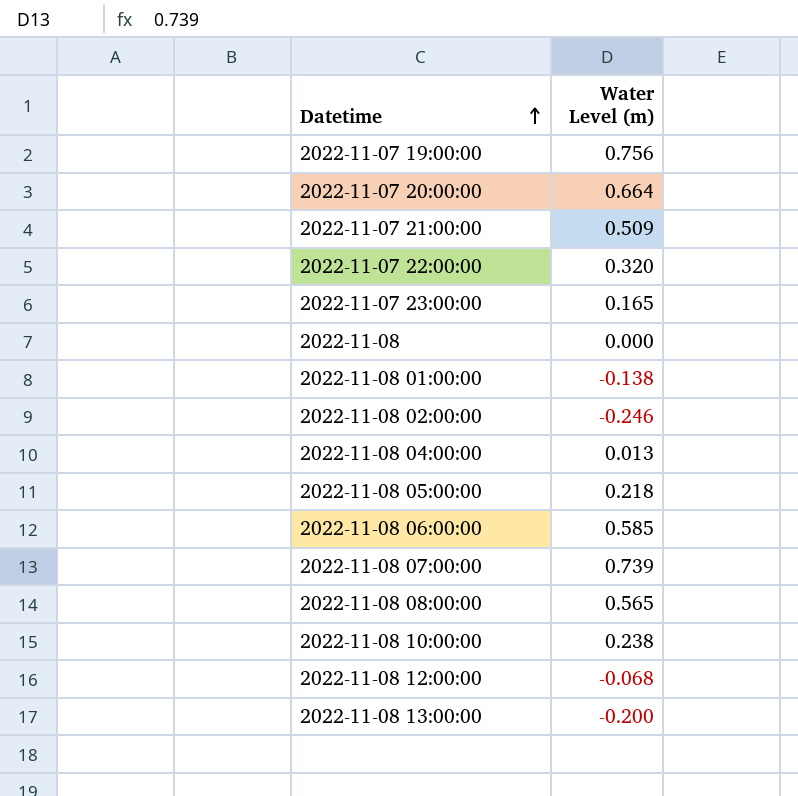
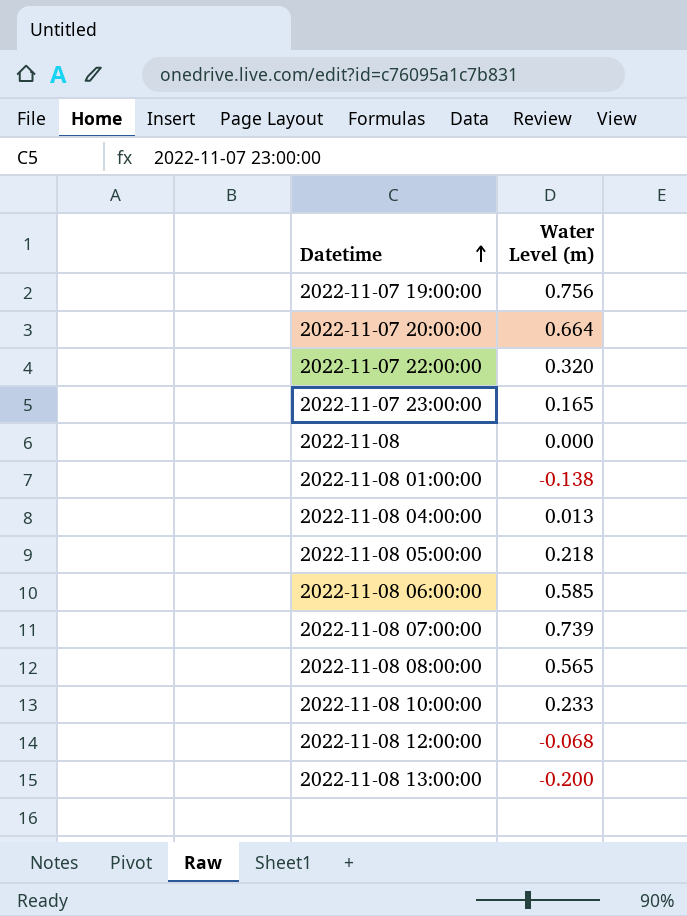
row 2022-11-07 21:00:00: 0.509 -> none
row 2022-11-08 02:00:00: -0.246 -> none
2022-11-08 10:00:00 | Water Level (m): 0.238 -> 0.233

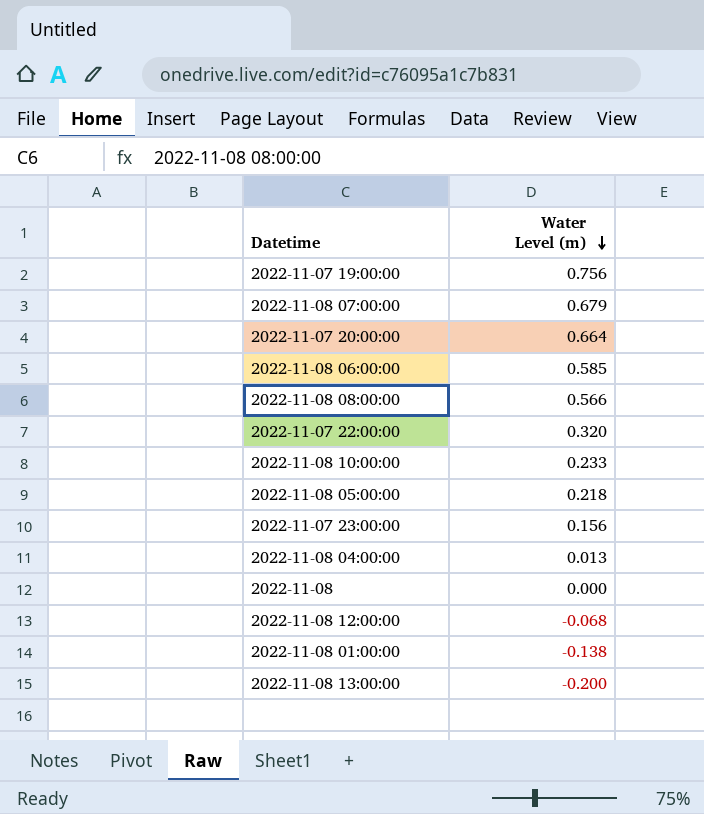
row order: Datetime ascending -> Water Level (m) descending
2022-11-08 07:00:00 | Water Level (m): 0.739 -> 0.679
2022-11-08 08:00:00 | Water Level (m): 0.565 -> 0.566
2022-11-07 23:00:00 | Water Level (m): 0.165 -> 0.156

